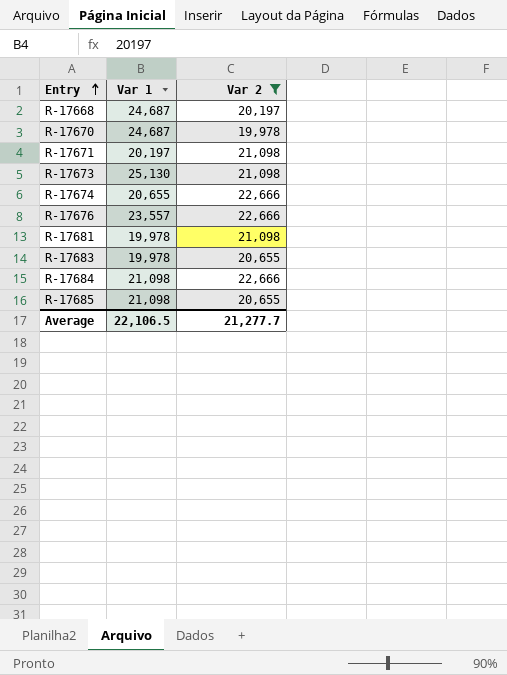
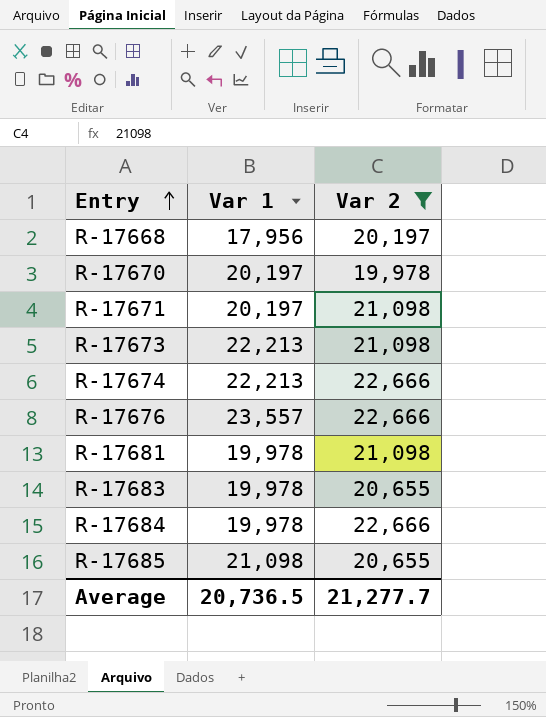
R-17668 | Var 1: 24,687 -> 17,956
R-17670 | Var 1: 24,687 -> 20,197
R-17673 | Var 1: 25,130 -> 22,213
R-17674 | Var 1: 20,655 -> 22,213
R-17684 | Var 1: 21,098 -> 19,978
Average | Var 1: 22,106.5 -> 20,736.5

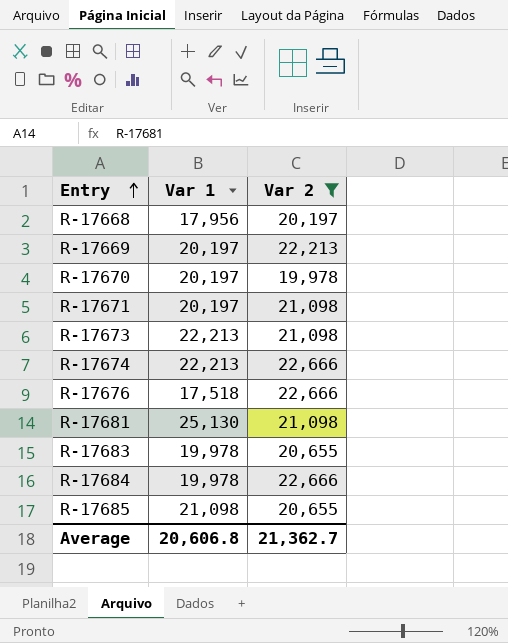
row R-17669: none -> 20,197 | 22,213
R-17676 | Var 1: 23,557 -> 17,518
R-17681 | Var 1: 19,978 -> 25,130
Average | Var 1: 20,736.5 -> 20,606.8
Average | Var 2: 21,277.7 -> 21,362.7

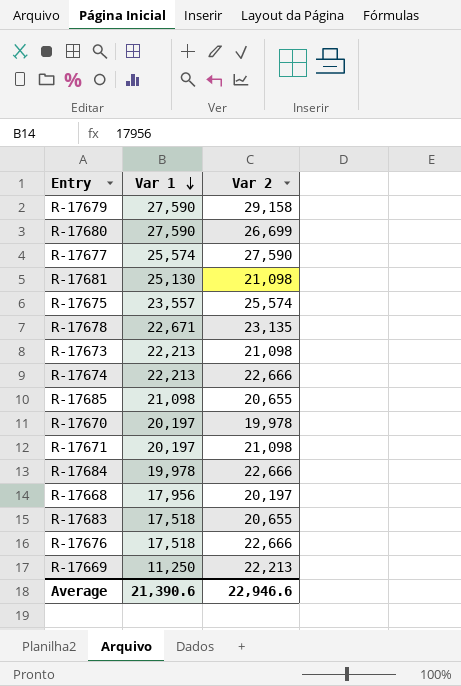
filter: Var 2 <= 22,666 -> none
row order: Entry ascending -> Var 1 descending
R-17683 | Var 1: 19,978 -> 17,518
R-17669 | Var 1: 20,197 -> 11,250
Average | Var 1: 20,606.8 -> 21,390.6
Average | Var 2: 21,362.7 -> 22,946.6

